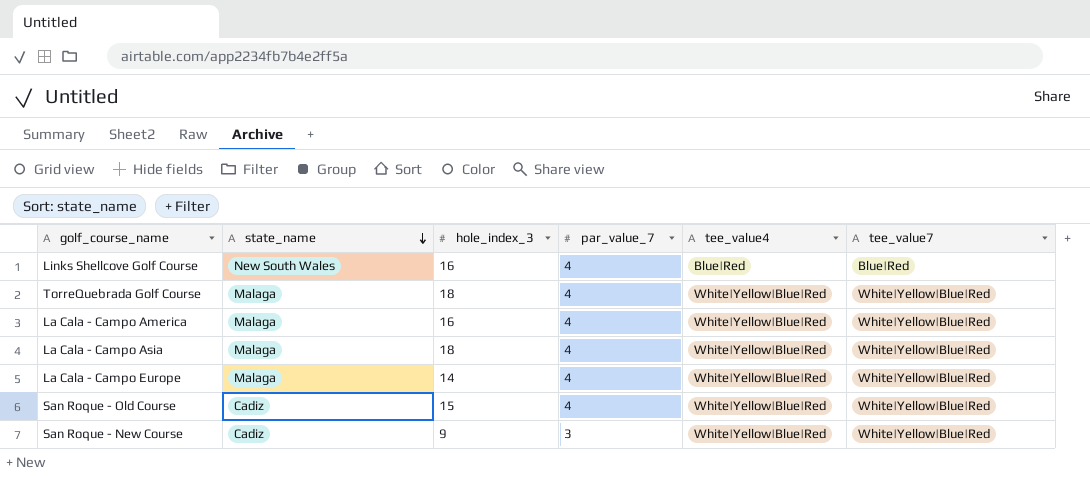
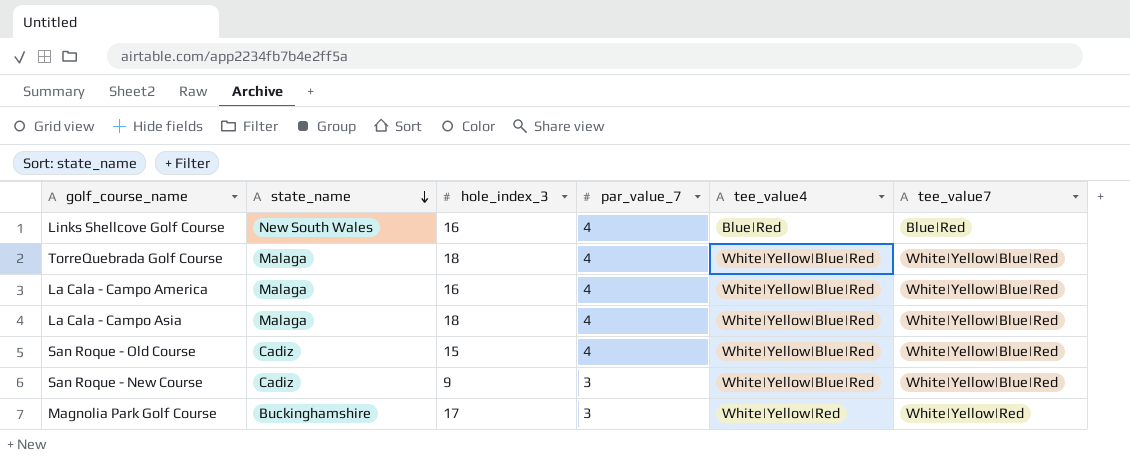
row La Cala - Campo Europe: Malaga | 14 | 4 | White|Yellow|Blue|Red | White|Yellow|Blue|Red -> none
row Magnolia Park Golf Course: none -> Buckinghamshire | 17 | 3 | White|Yellow|Red | White|Yellow|Red

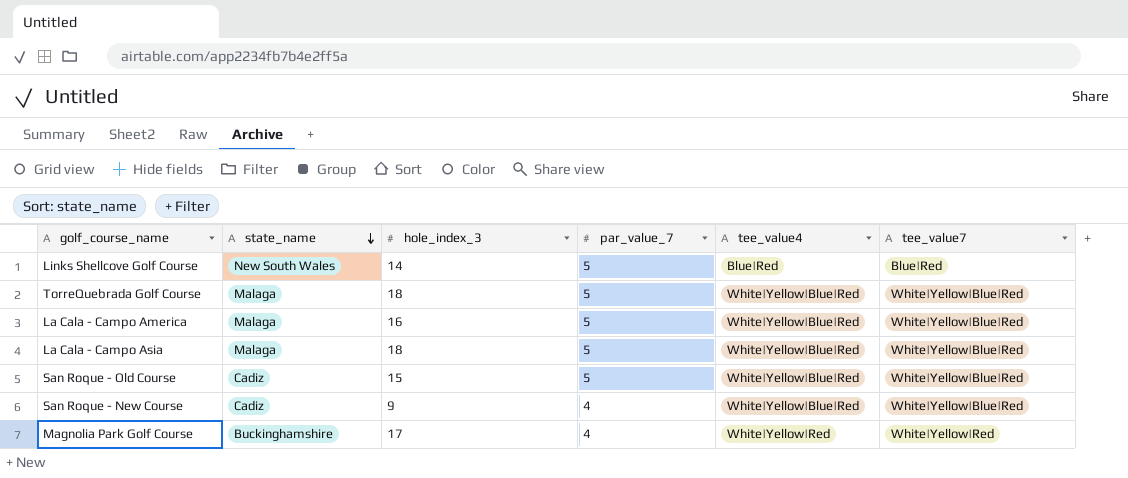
Links Shellcove Golf Course | hole_index_3: 16 -> 14
Links Shellcove Golf Course | par_value_7: 4 -> 5
TorreQuebrada Golf Course | par_value_7: 4 -> 5
La Cala - Campo America | par_value_7: 4 -> 5
La Cala - Campo Asia | par_value_7: 4 -> 5
San Roque - Old Course | par_value_7: 4 -> 5
San Roque - New Course | par_value_7: 3 -> 4
Magnolia Park Golf Course | par_value_7: 3 -> 4

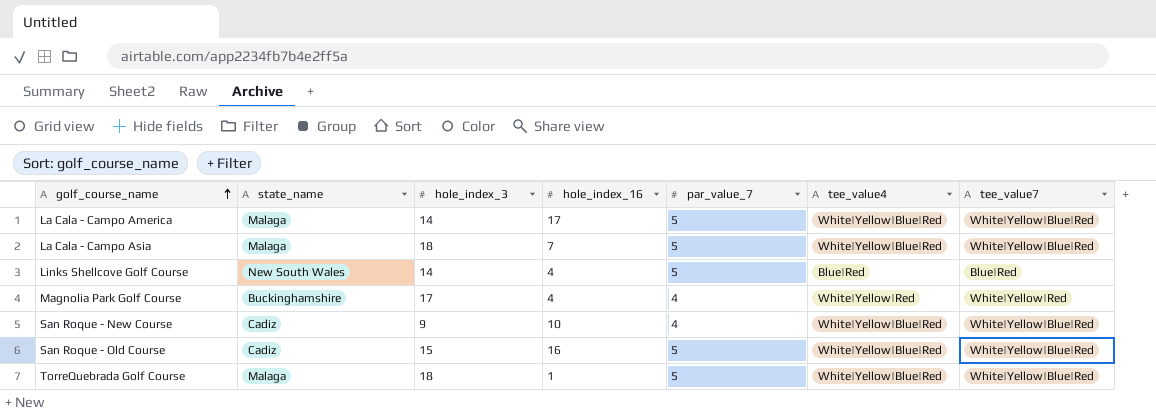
row order: state_name descending -> golf_course_name ascending
column hole_index_16 | position: none -> 4
La Cala - Campo America | hole_index_3: 16 -> 14

